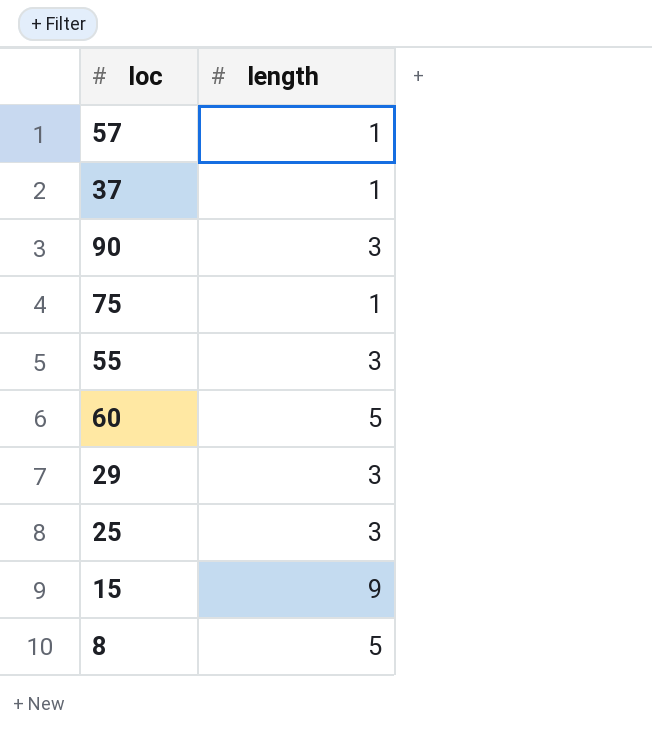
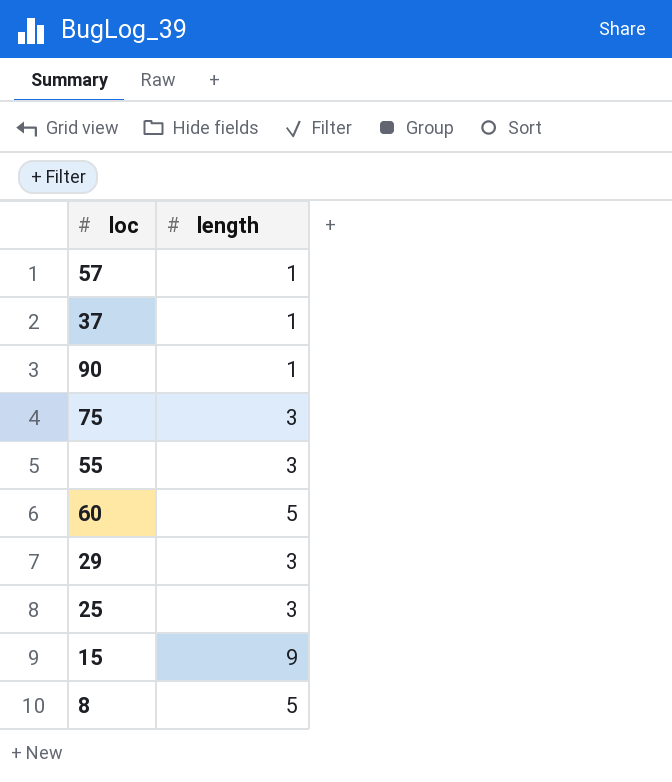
90 | length: 3 -> 1
75 | length: 1 -> 3

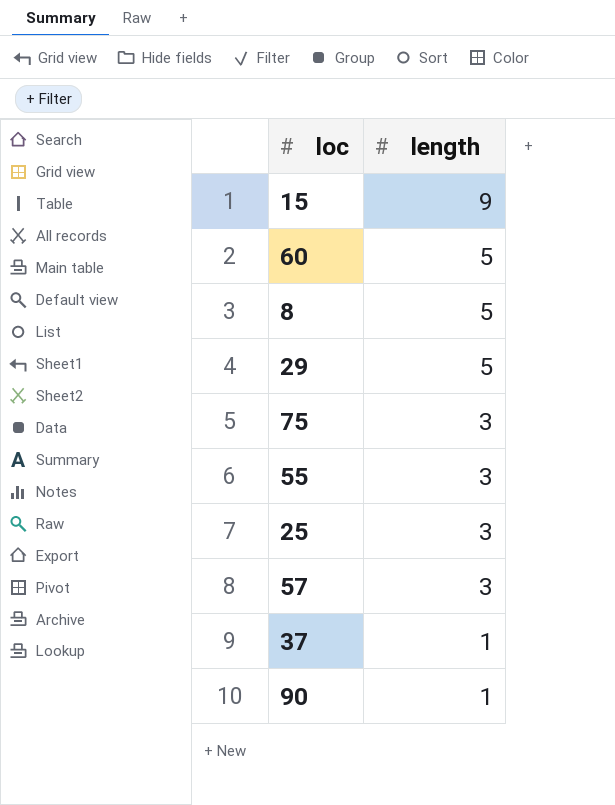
row order: none -> length descending
29 | length: 3 -> 5
57 | length: 1 -> 3

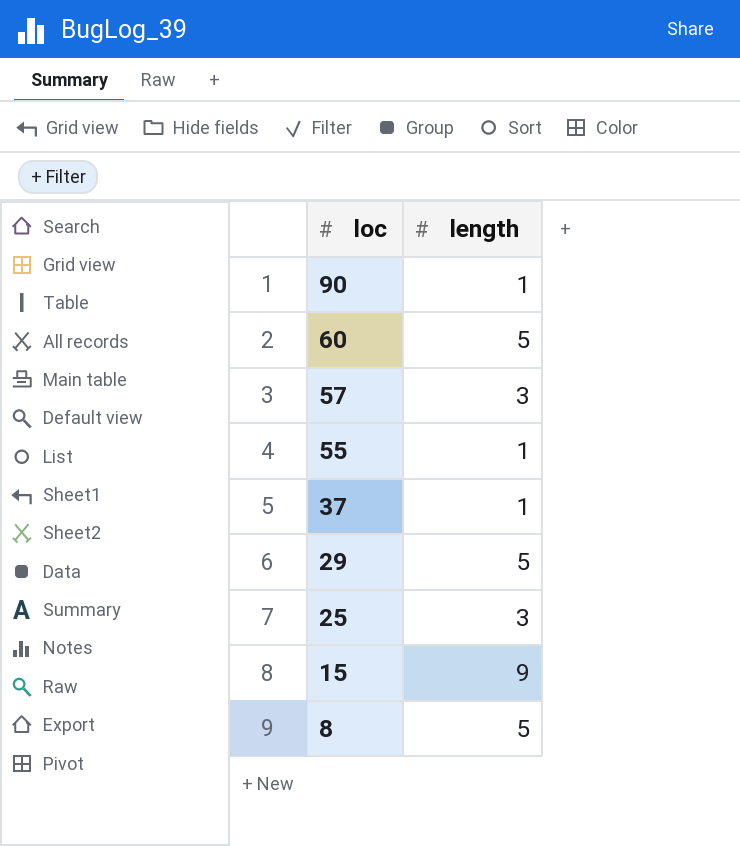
row order: length descending -> loc descending
row 75: 3 -> none
55 | length: 3 -> 1

